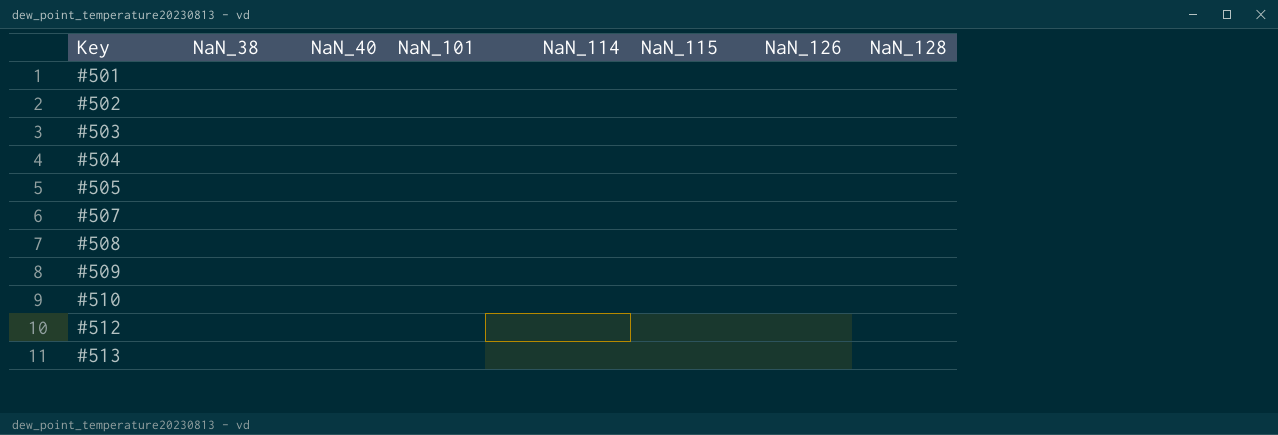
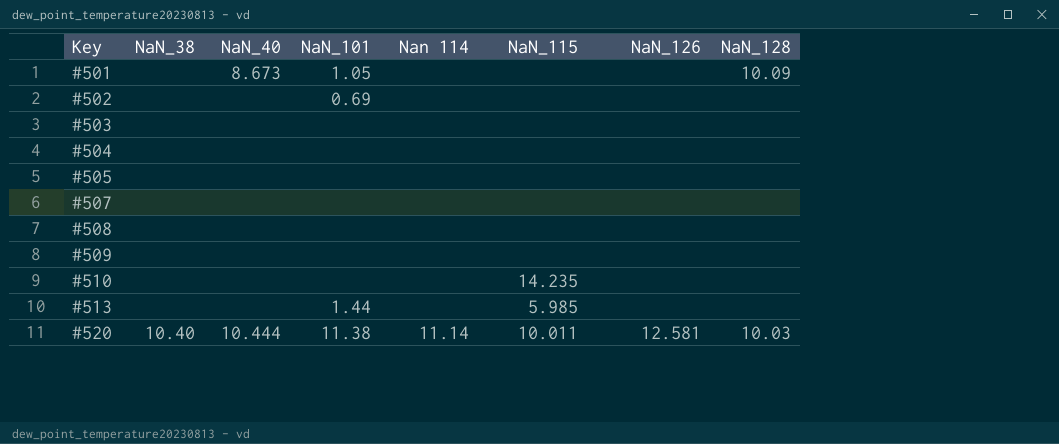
column name: NaN_114 -> Nan 114
row #512: none | none | none | none | none | none | none -> none
#501 | NaN_40: none -> 8.673
#501 | NaN_101: none -> 1.05
#501 | NaN_128: none -> 10.09
#502 | NaN_101: none -> 0.69
#510 | NaN_115: none -> 14.235
#513 | NaN_101: none -> 1.44
#513 | NaN_115: none -> 5.985
row #520: none -> 10.40 | 10.444 | 11.38 | 11.14 | 10.011 | 12.581 | 10.03

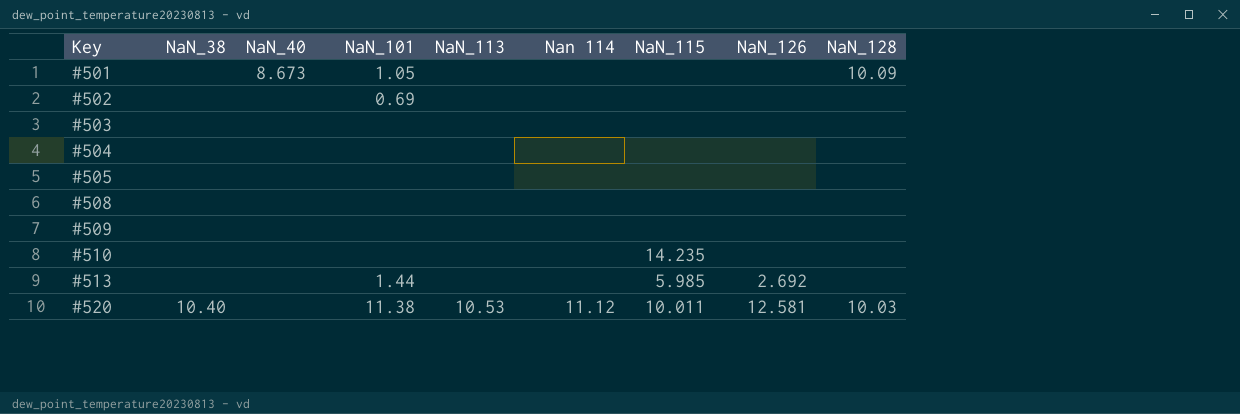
column NaN_113 | position: none -> 5
row #507: none | none | none | none | none | none | none -> none
#513 | NaN_126: none -> 2.692
#520 | NaN_40: 10.444 -> none
#520 | Nan 114: 11.14 -> 11.12

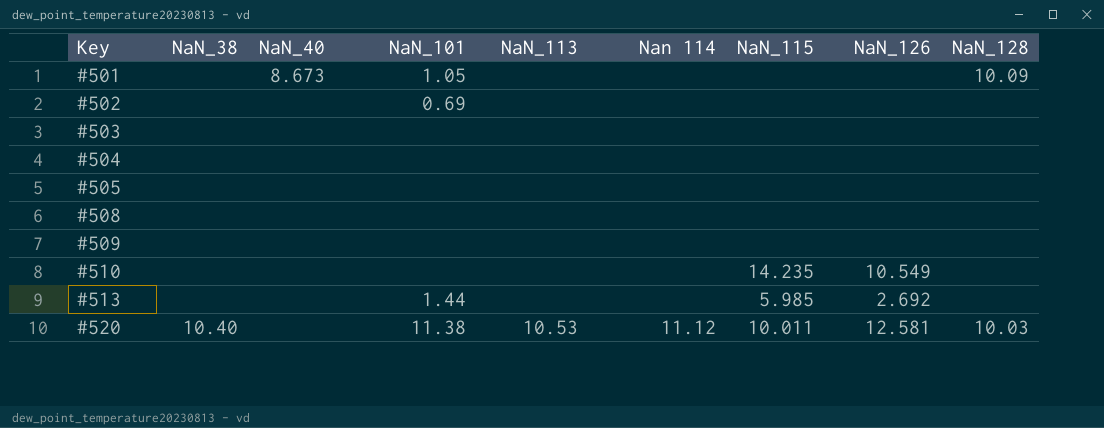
#510 | NaN_126: none -> 10.549

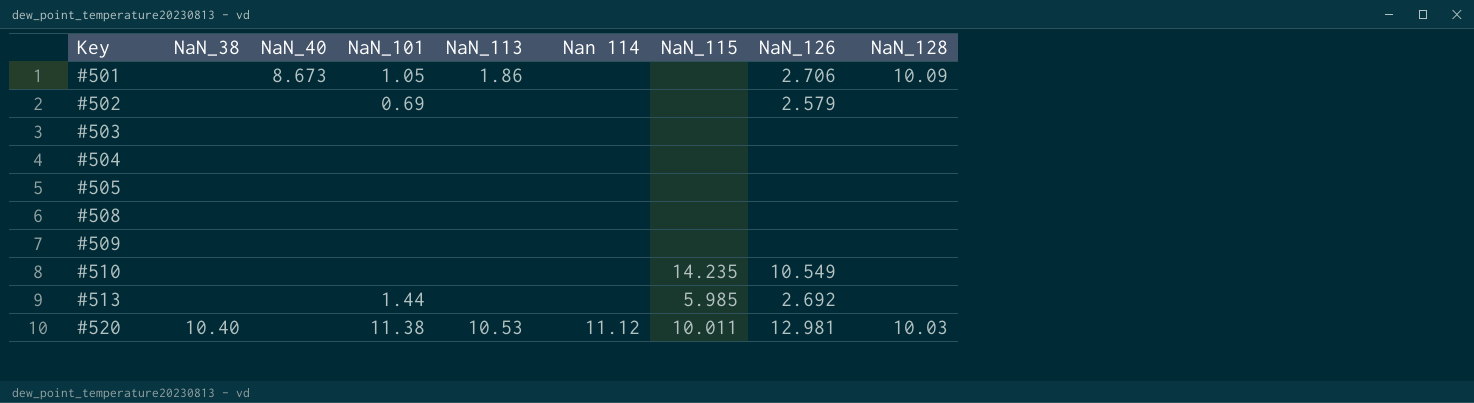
#501 | NaN_113: none -> 1.86
#501 | NaN_126: none -> 2.706
#502 | NaN_126: none -> 2.579
#520 | NaN_126: 12.581 -> 12.981

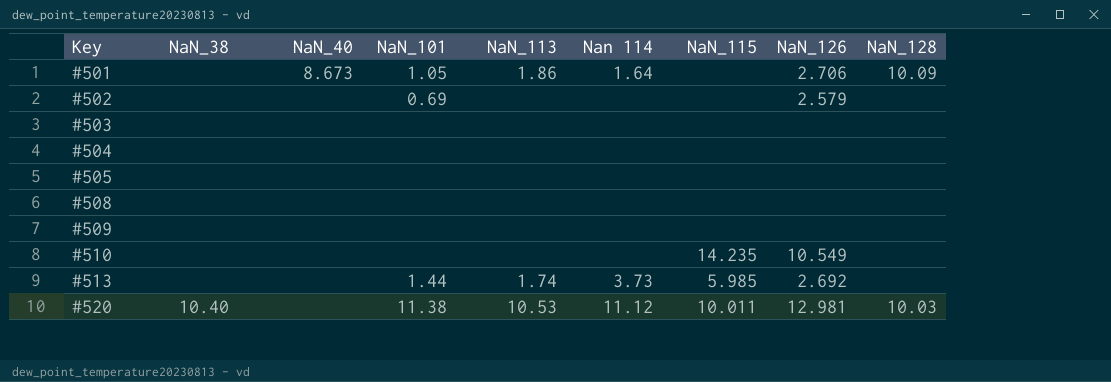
#501 | Nan 114: none -> 1.64
#513 | NaN_113: none -> 1.74
#513 | Nan 114: none -> 3.73

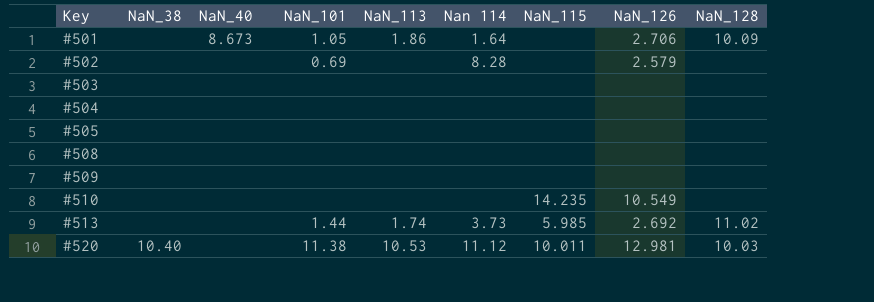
#502 | Nan 114: none -> 8.28
#513 | NaN_128: none -> 11.02

